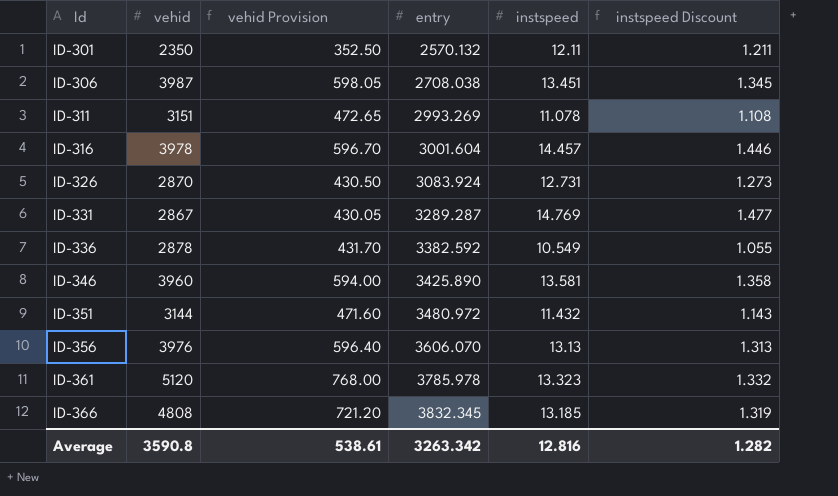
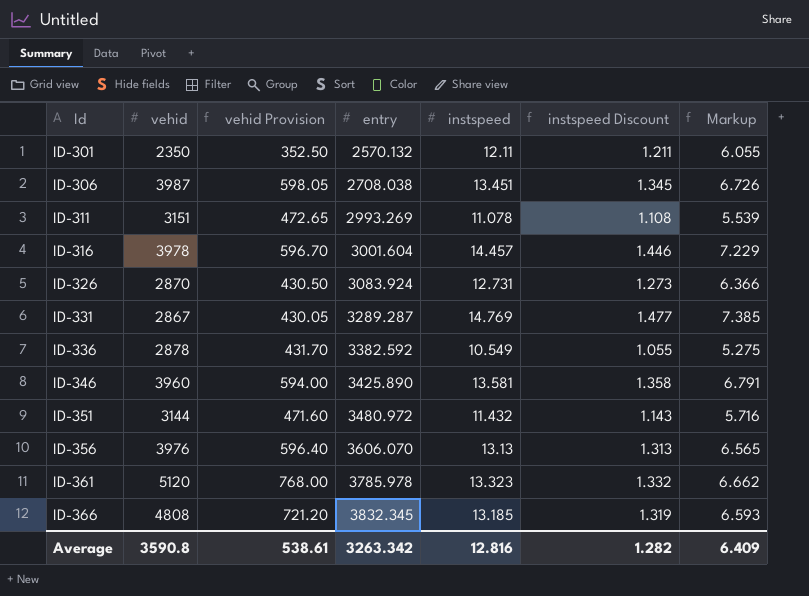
column Markup | formula: none -> [instspeed] * 0.5

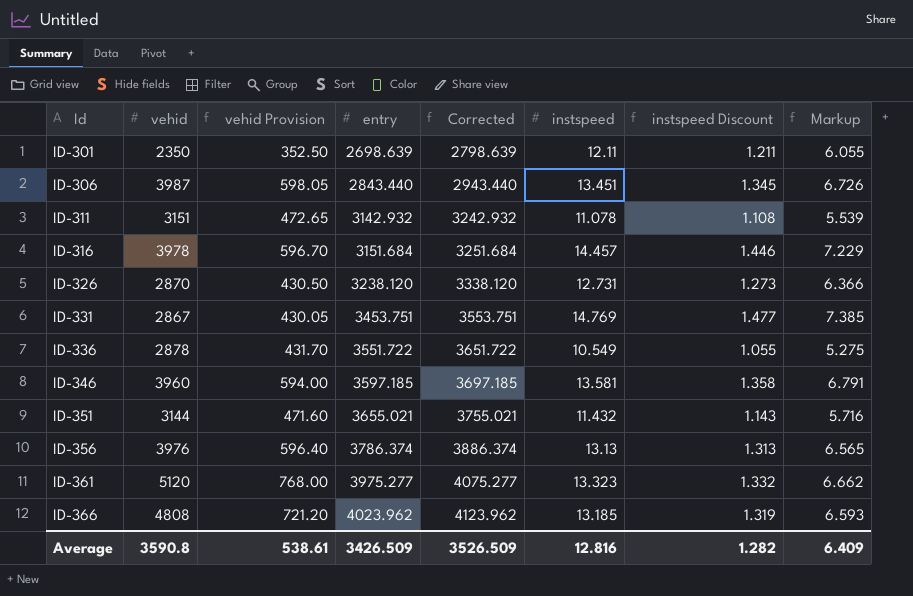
column Corrected | formula: none -> [entry] + 100
ID-301 | entry: 2570.132 -> 2698.639
ID-306 | entry: 2708.038 -> 2843.440
ID-311 | entry: 2993.269 -> 3142.932
ID-316 | entry: 3001.604 -> 3151.684
ID-326 | entry: 3083.924 -> 3238.120
ID-331 | entry: 3289.287 -> 3453.751
ID-336 | entry: 3382.592 -> 3551.722
ID-346 | entry: 3425.890 -> 3597.185
ID-351 | entry: 3480.972 -> 3655.021
ID-356 | entry: 3606.070 -> 3786.374
ID-361 | entry: 3785.978 -> 3975.277
ID-366 | entry: 3832.345 -> 4023.962
Average | entry: 3263.342 -> 3426.509

